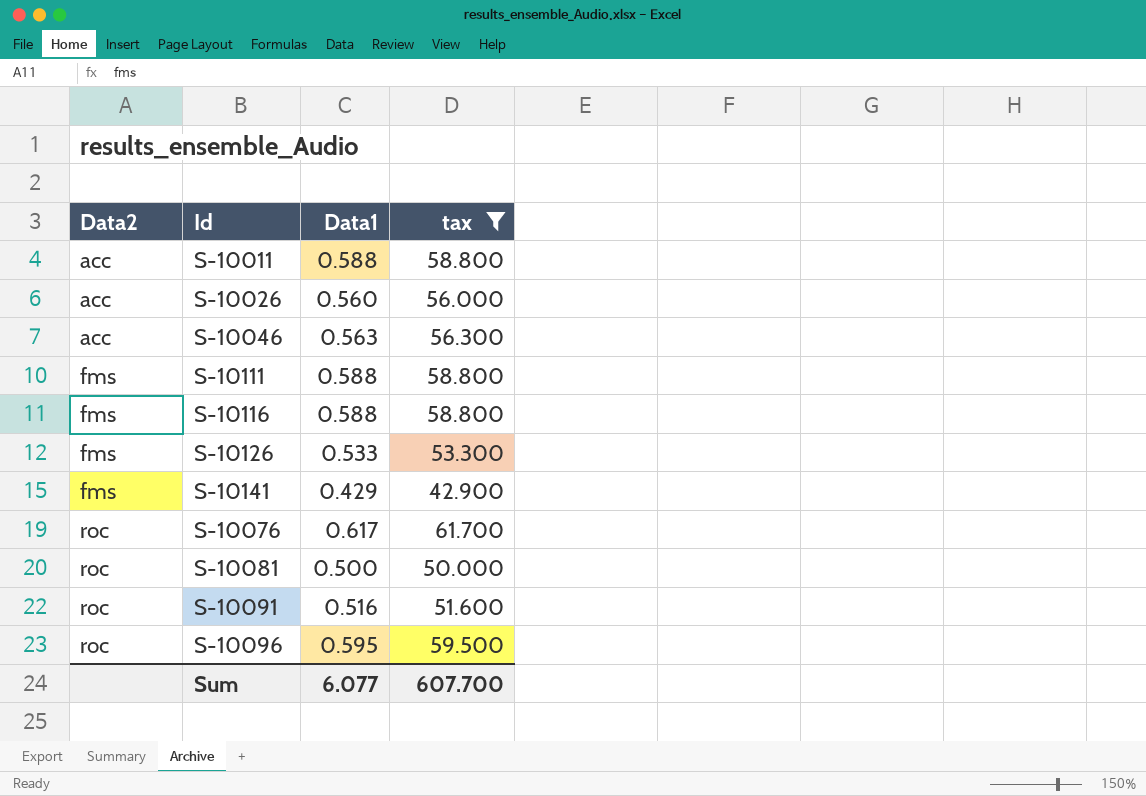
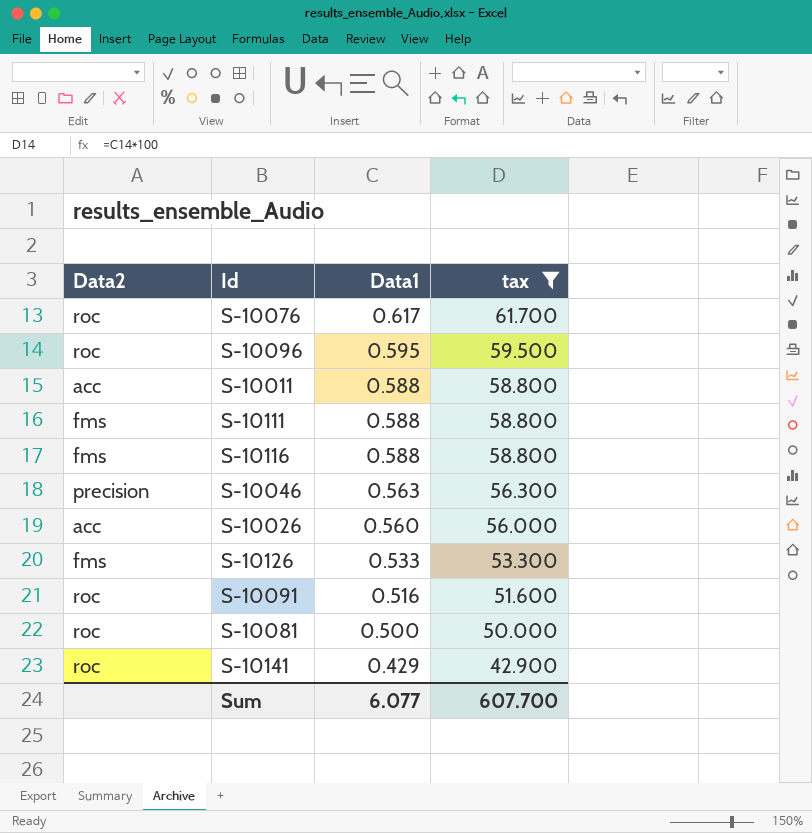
row order: Data2 ascending -> Data1 descending
S-10046 | Data2: acc -> precision
S-10141 | Data2: fms -> roc

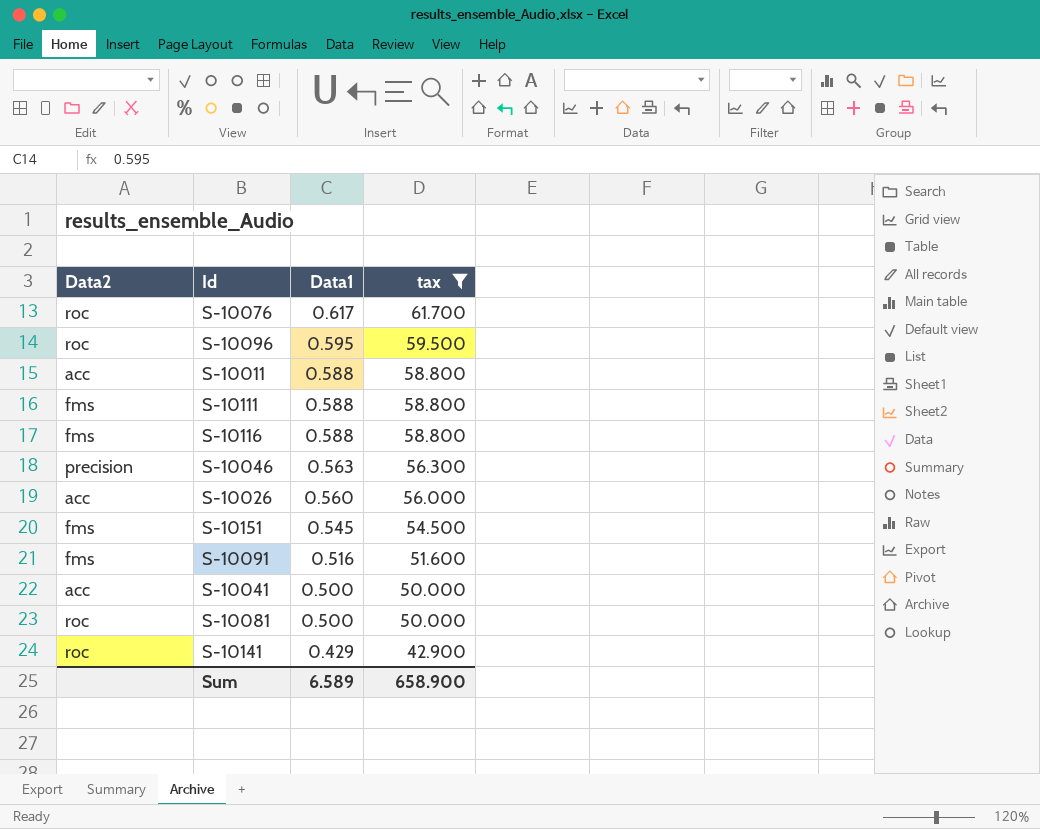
row S-10126: fms | 0.533 | 53.300 -> none
row S-10151: none -> fms | 0.545 | 54.500
S-10091 | Data2: roc -> fms
row S-10041: none -> acc | 0.500 | 50.000
Sum | Data1: 6.077 -> 6.589
Sum | tax: 607.700 -> 658.900

